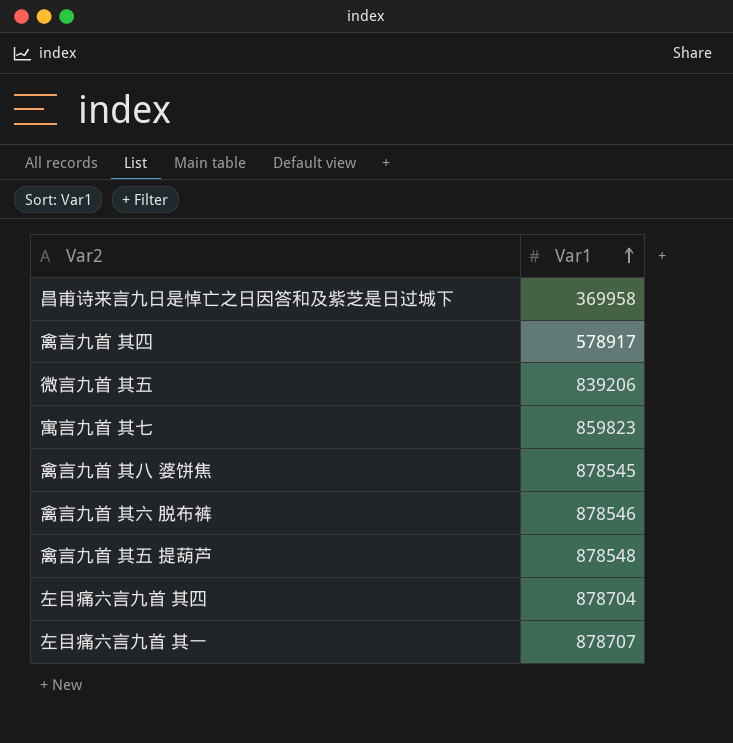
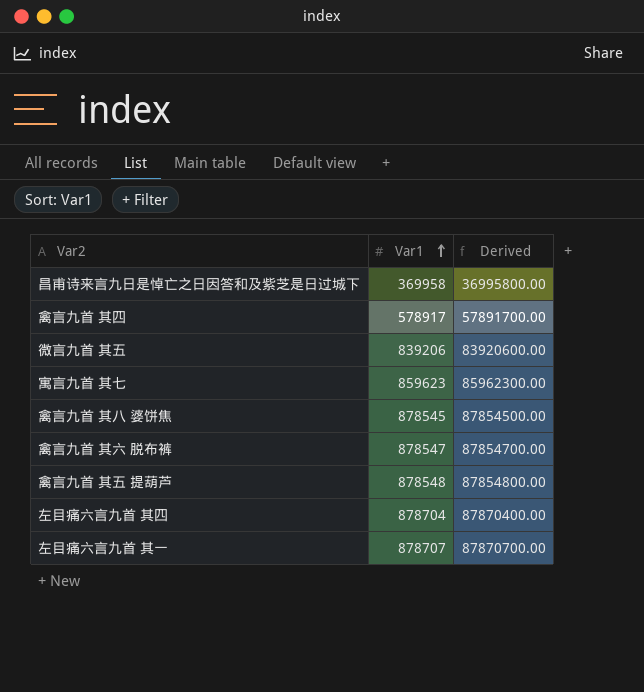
column Derived | formula: none -> [Var1] * 100
寓言九首 其七 | Var1: 859823 -> 859623
禽言九首 其六 脱布裤 | Var1: 878546 -> 878547

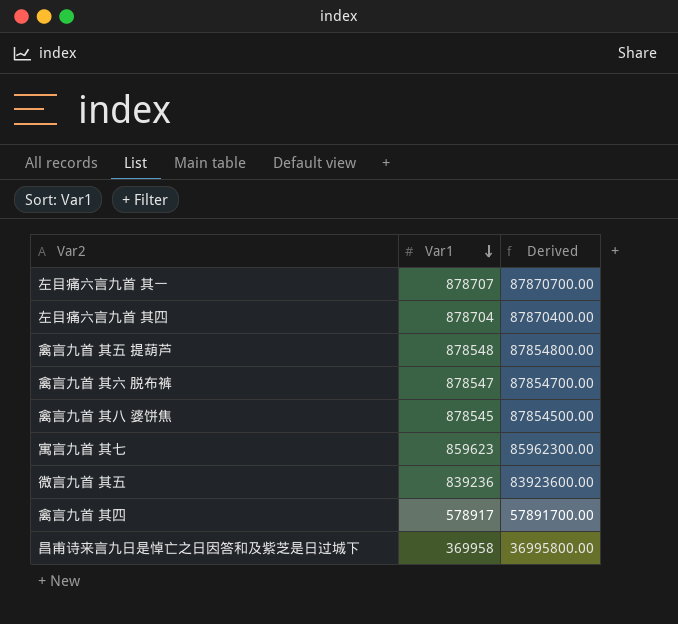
row order: Var1 ascending -> Var1 descending
微言九首 其五 | Var1: 839206 -> 839236
微言九首 其五 | Derived: 83920600.00 -> 83923600.00

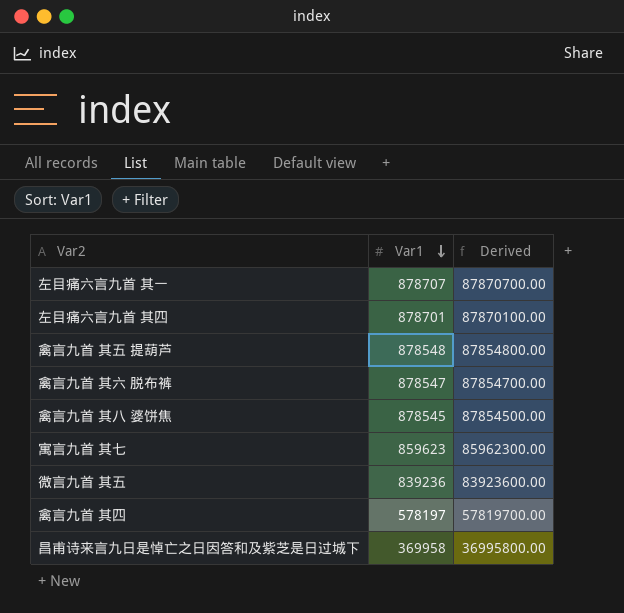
左目痛六言九首 其四 | Var1: 878704 -> 878701
左目痛六言九首 其四 | Derived: 87870400.00 -> 87870100.00
禽言九首 其四 | Var1: 578917 -> 578197
禽言九首 其四 | Derived: 57891700.00 -> 57819700.00

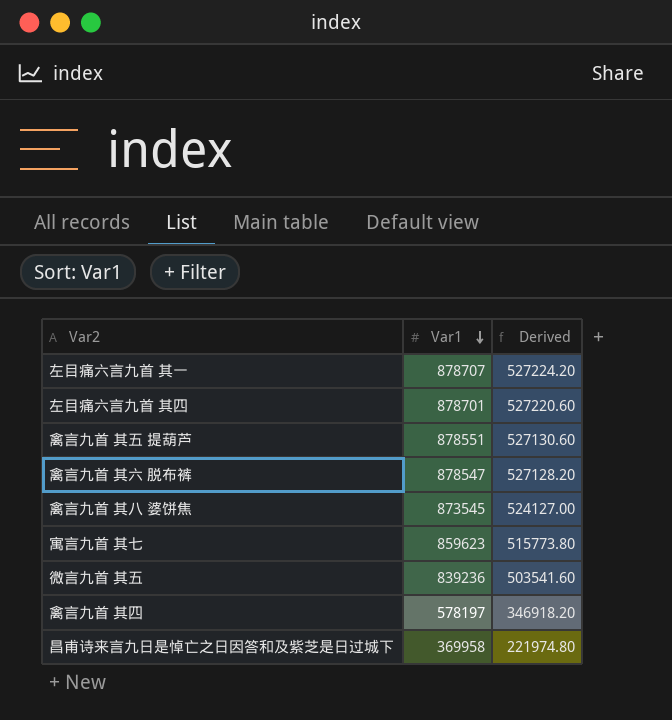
column Derived | formula: [Var1] * 100 -> [Var1] * 0.6
禽言九首 其五 提葫芦 | Var1: 878548 -> 878551
禽言九首 其八 婆饼焦 | Var1: 878545 -> 873545

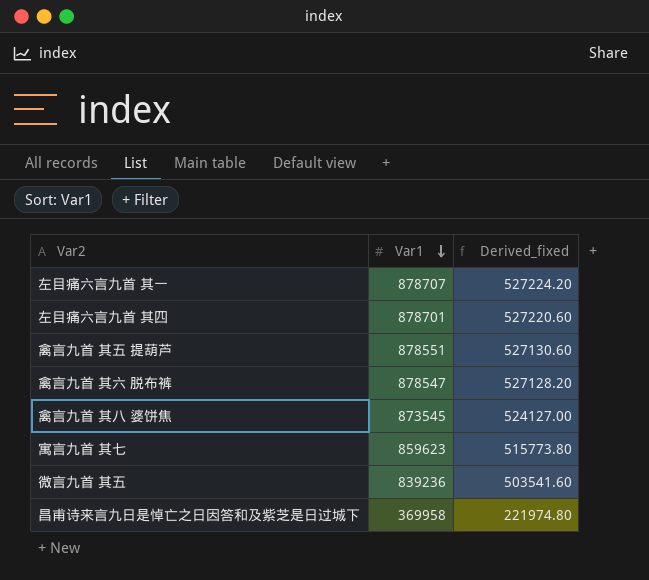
column name: Derived -> Derived_fixed
row 禽言九首 其四: 578197 | 346918.20 -> none

